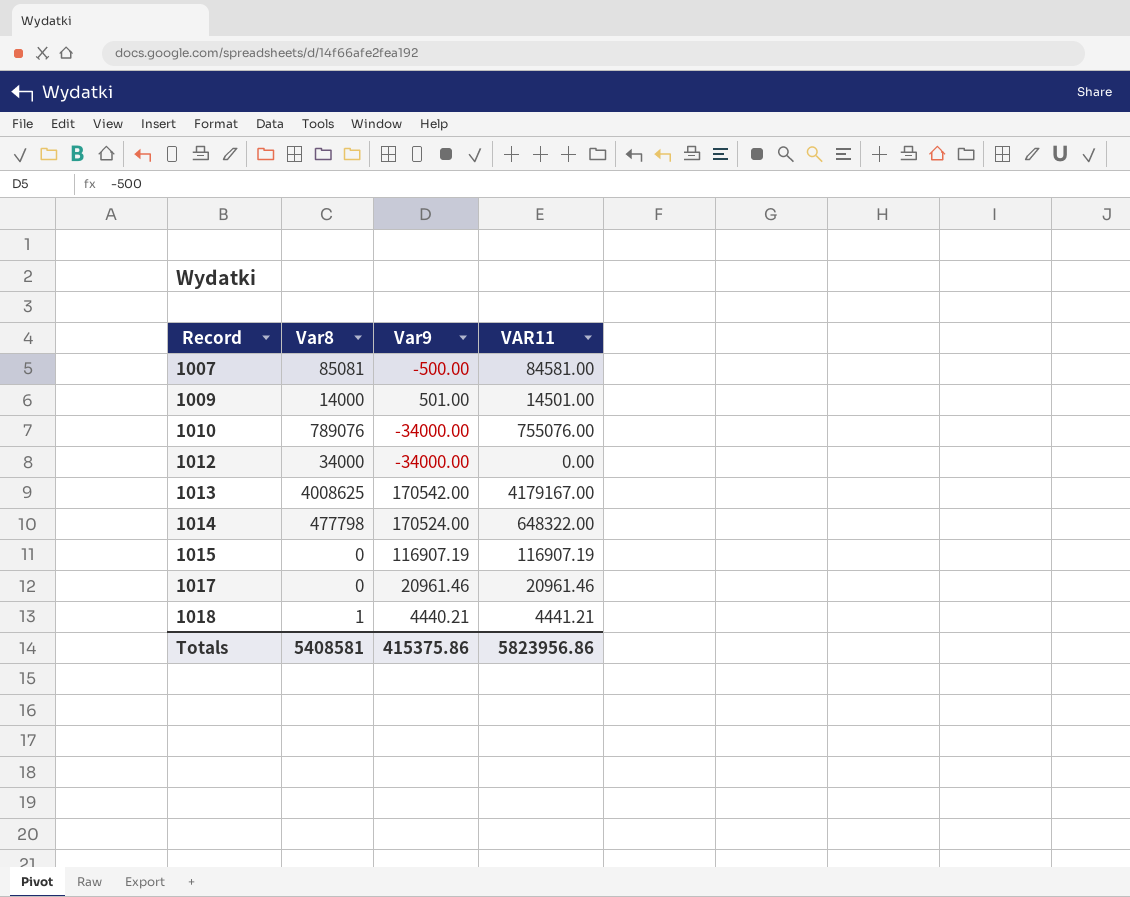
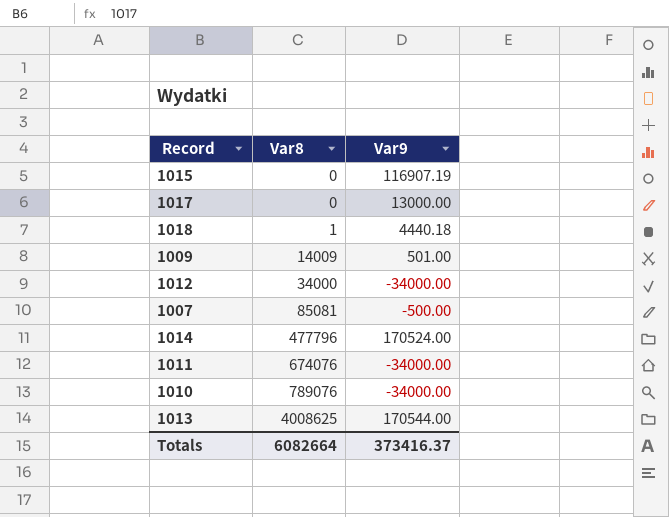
row order: Record ascending -> Var8 ascending
column VAR11 | formula: [Var8] + [Var9] -> none
1017 | Var9: 20961.46 -> 13000.00
1018 | Var9: 4440.21 -> 4440.18
1009 | Var8: 14000 -> 14009
1014 | Var8: 477798 -> 477796
row 1011: none -> 674076 | -34000.00
1013 | Var9: 170542.00 -> 170544.00
Totals | Var8: 5408581 -> 6082664
Totals | Var9: 415375.86 -> 373416.37

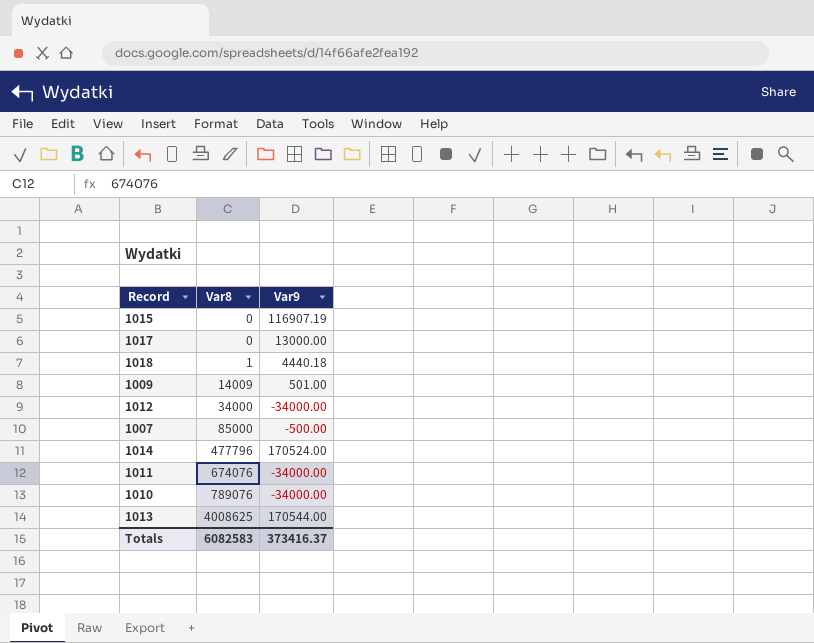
1007 | Var8: 85081 -> 85000
Totals | Var8: 6082664 -> 6082583

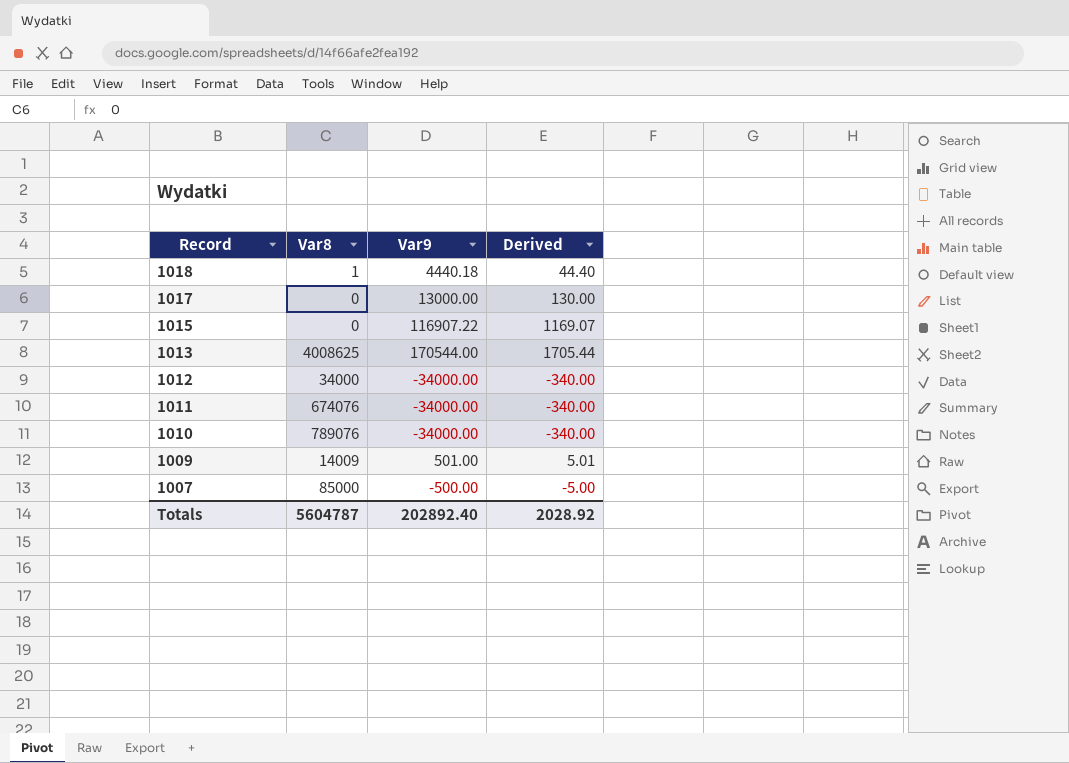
row order: Var8 ascending -> Record descending
column Derived | formula: none -> [Var9] * 0.01
row 1014: 477796 | 170524.00 -> none
1015 | Var9: 116907.19 -> 116907.22
Totals | Var8: 6082583 -> 5604787
Totals | Var9: 373416.37 -> 202892.40

